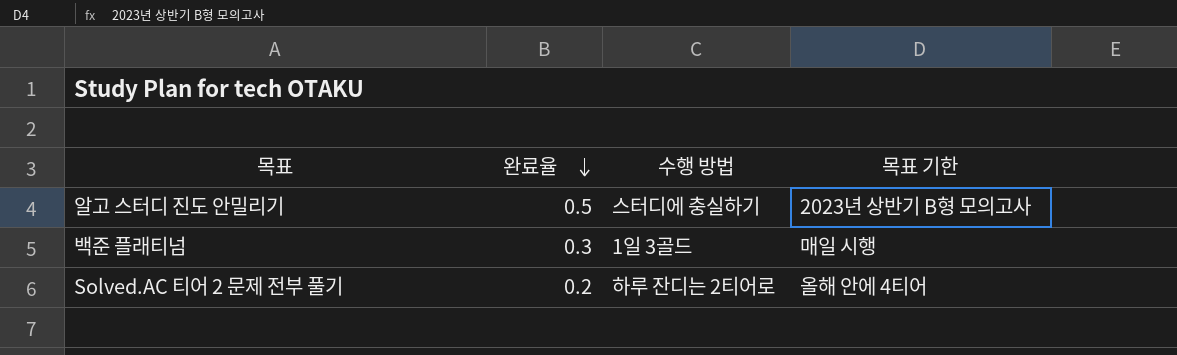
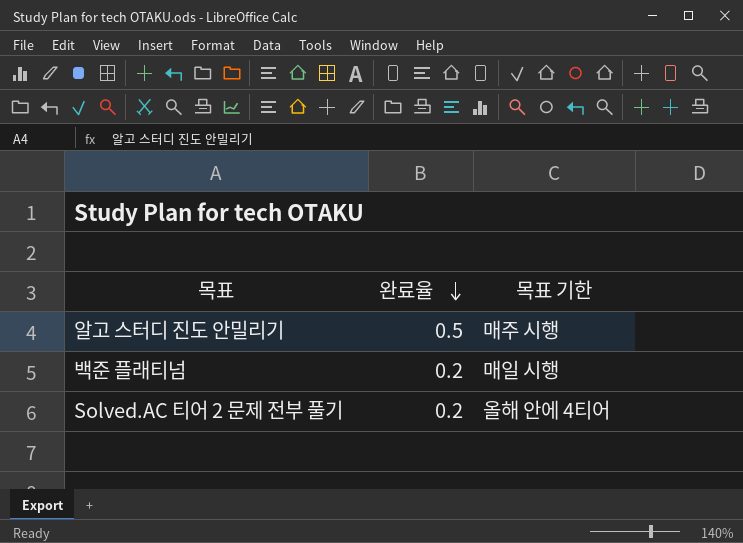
column 수행 방법 | position: 3 -> none
알고 스터디 진도 안밀리기 | 목표 기한: 2023년 상반기 B형 모의고사 -> 매주 시행
백준 플래티넘 | 완료율: 0.3 -> 0.2

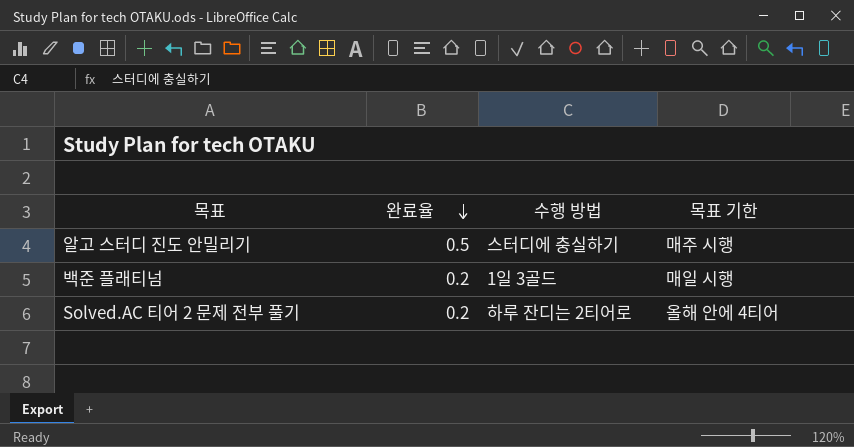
column 수행 방법 | position: none -> 3

